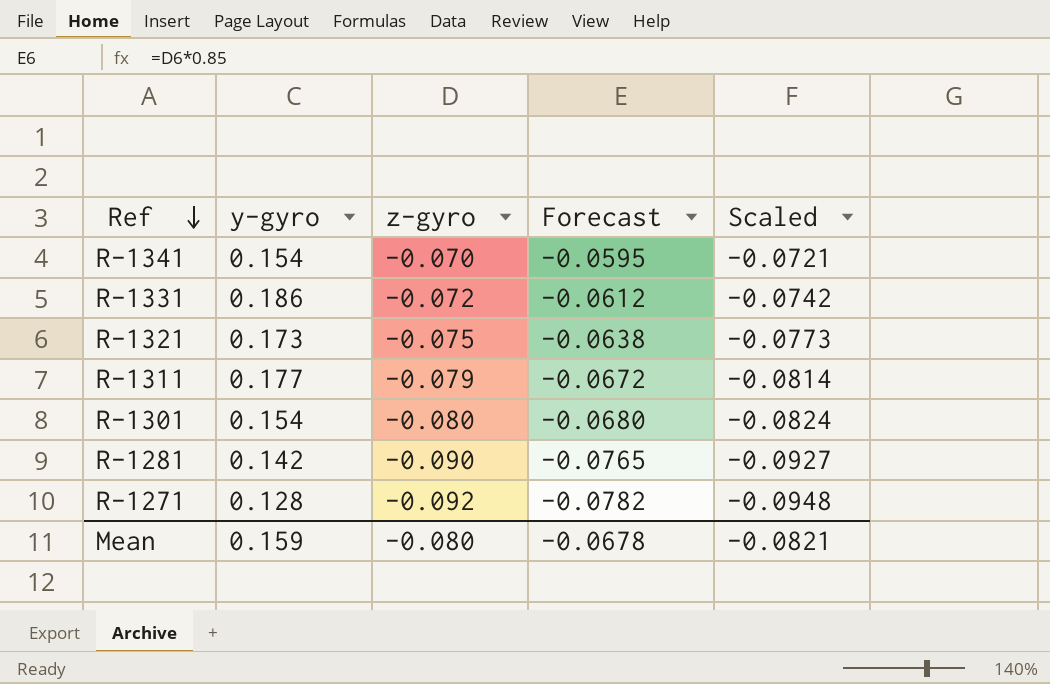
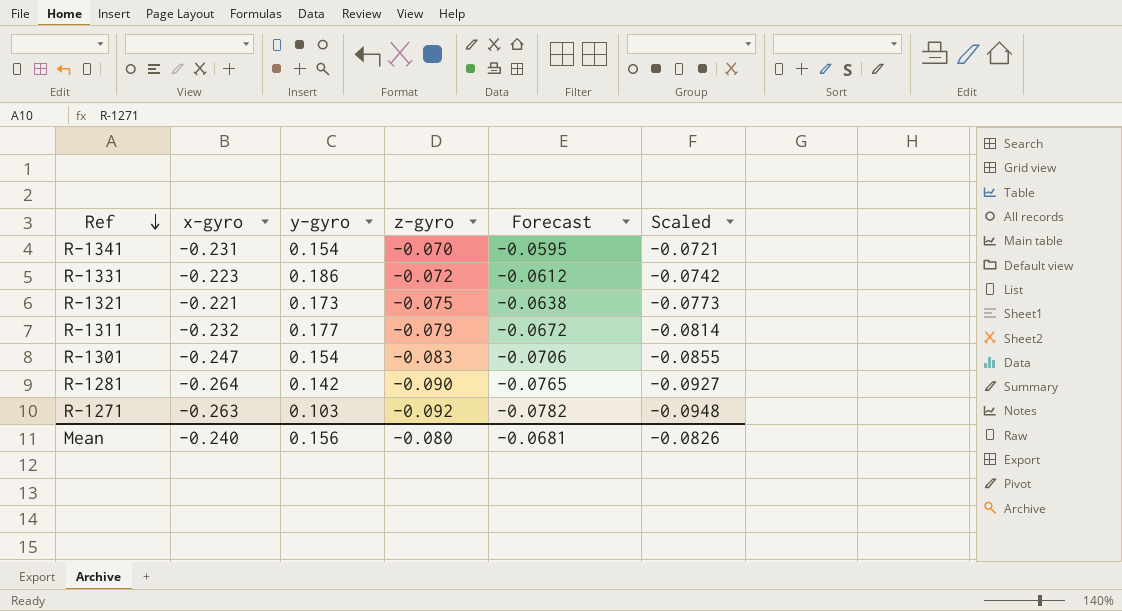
column x-gyro | position: none -> 2
R-1301 | z-gyro: -0.080 -> -0.083
R-1301 | Forecast: -0.0680 -> -0.0706
R-1301 | Scaled: -0.0824 -> -0.0855
R-1271 | y-gyro: 0.128 -> 0.103
Mean | y-gyro: 0.159 -> 0.156
Mean | Forecast: -0.0678 -> -0.0681
Mean | Scaled: -0.0821 -> -0.0826

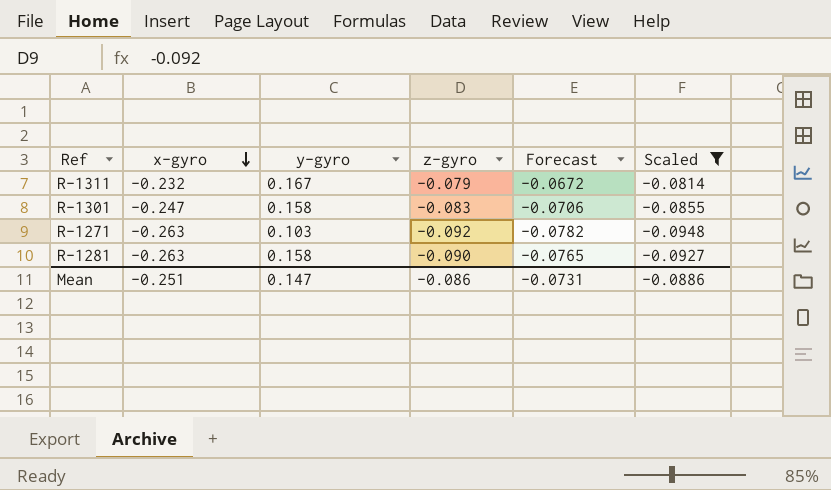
filter: none -> Scaled <= -0.0814
row order: Ref descending -> x-gyro descending
R-1311 | y-gyro: 0.177 -> 0.167
R-1301 | y-gyro: 0.154 -> 0.158
R-1281 | x-gyro: -0.264 -> -0.263
R-1281 | y-gyro: 0.142 -> 0.158
Mean | x-gyro: -0.240 -> -0.251
Mean | y-gyro: 0.156 -> 0.147
Mean | z-gyro: -0.080 -> -0.086
Mean | Forecast: -0.0681 -> -0.0731
Mean | Scaled: -0.0826 -> -0.0886

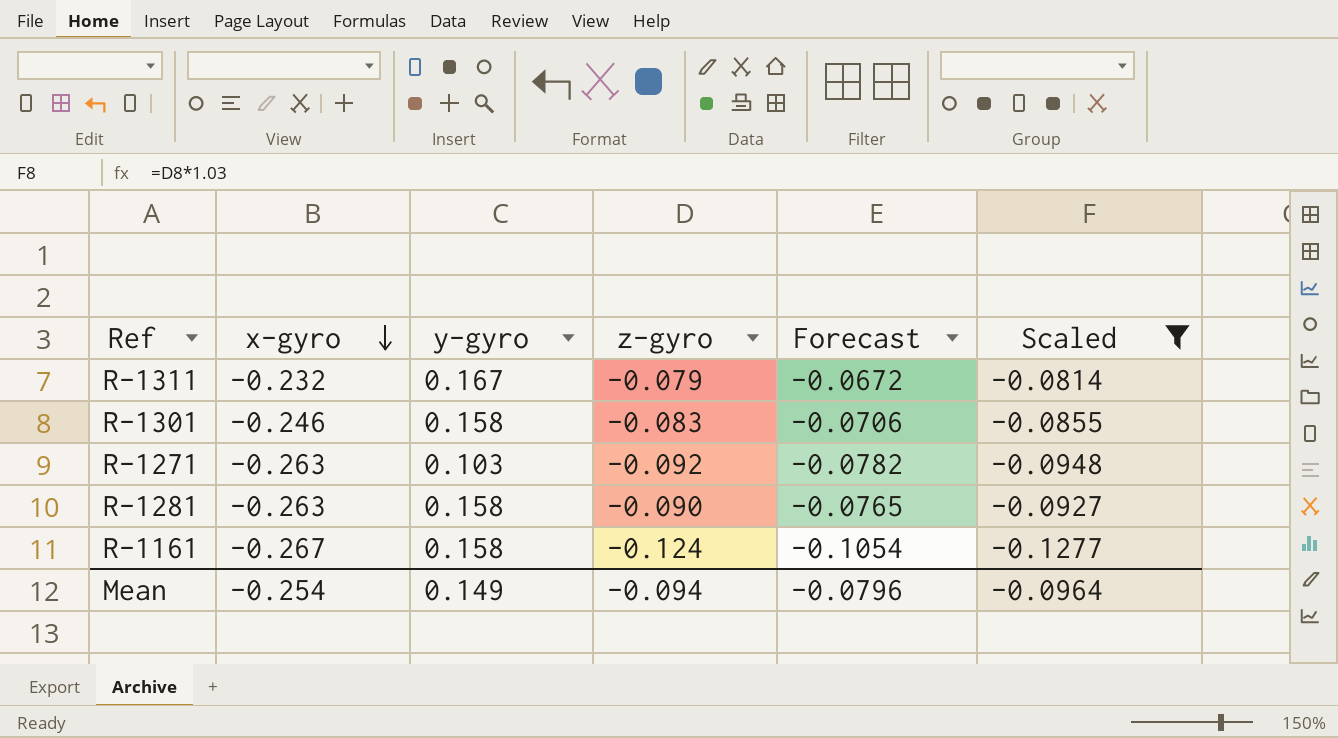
R-1301 | x-gyro: -0.247 -> -0.246
row R-1161: none -> -0.267 | 0.158 | -0.124 | -0.1054 | -0.1277
Mean | x-gyro: -0.251 -> -0.254
Mean | y-gyro: 0.147 -> 0.149
Mean | z-gyro: -0.086 -> -0.094
Mean | Forecast: -0.0731 -> -0.0796
Mean | Scaled: -0.0886 -> -0.0964

